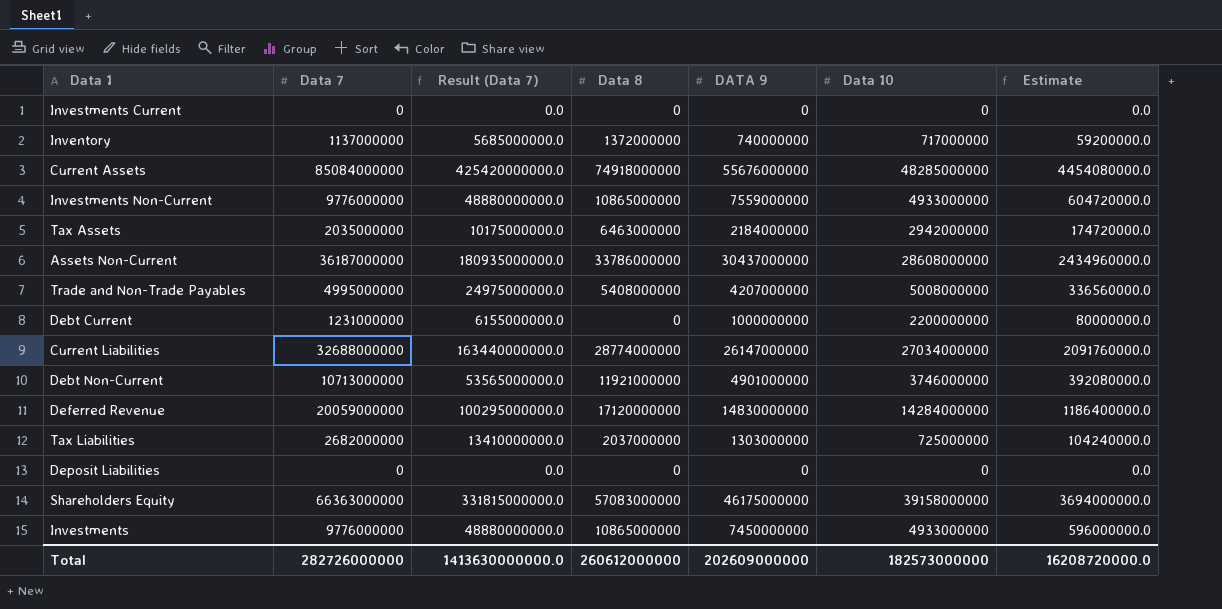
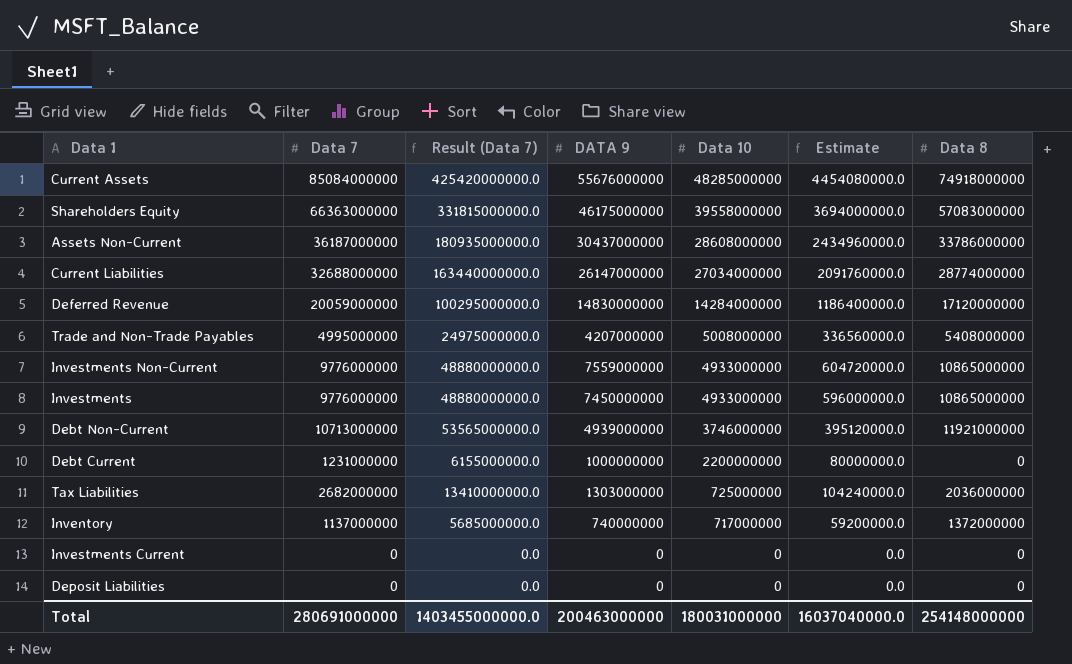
row order: none -> Data 10 descending
column Data 8 | position: 4 -> 7
row Tax Assets: 2035000000 | 10175000000.0 | 6463000000 | 2184000000 | 2942000000 | 174720000.0 -> none
Shareholders Equity | Data 10: 39158000000 -> 39558000000
Debt Non-Current | DATA 9: 4901000000 -> 4939000000
Debt Non-Current | Estimate: 392080000.0 -> 395120000.0
Tax Liabilities | Data 8: 2037000000 -> 2036000000
Total | Data 7: 282726000000 -> 280691000000
Total | Result (Data 7): 1413630000000.0 -> 1403455000000.0
Total | DATA 9: 202609000000 -> 200463000000
Total | Data 10: 182573000000 -> 180031000000
Total | Estimate: 16208720000.0 -> 16037040000.0
Total | Data 8: 260612000000 -> 254148000000

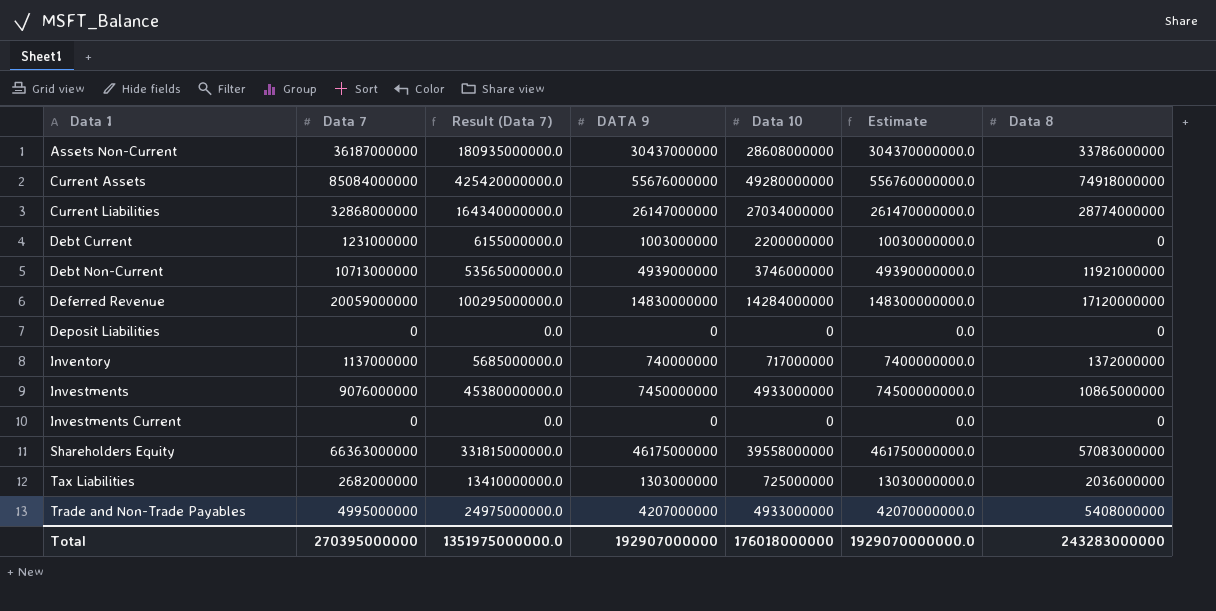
row order: Data 10 descending -> Data 1 ascending
column Estimate | formula: [DATA 9] * 0.08 -> [DATA 9] * 10
row Investments Non-Current: 9776000000 | 48880000000.0 | 7559000000 | 4933000000 | 604720000.0 | 10865000000 -> none
Current Assets | Data 10: 48285000000 -> 49280000000
Current Liabilities | Data 7: 32688000000 -> 32868000000
Current Liabilities | Result (Data 7): 163440000000.0 -> 164340000000.0
Debt Current | DATA 9: 1000000000 -> 1003000000
Investments | Data 7: 9776000000 -> 9076000000
Investments | Result (Data 7): 48880000000.0 -> 45380000000.0
Trade and Non-Trade Payables | Data 10: 5008000000 -> 4933000000
Total | Data 7: 280691000000 -> 270395000000
Total | Result (Data 7): 1403455000000.0 -> 1351975000000.0
Total | DATA 9: 200463000000 -> 192907000000
Total | Data 10: 180031000000 -> 176018000000
Total | Estimate: 16037040000.0 -> 1929070000000.0
Total | Data 8: 254148000000 -> 243283000000

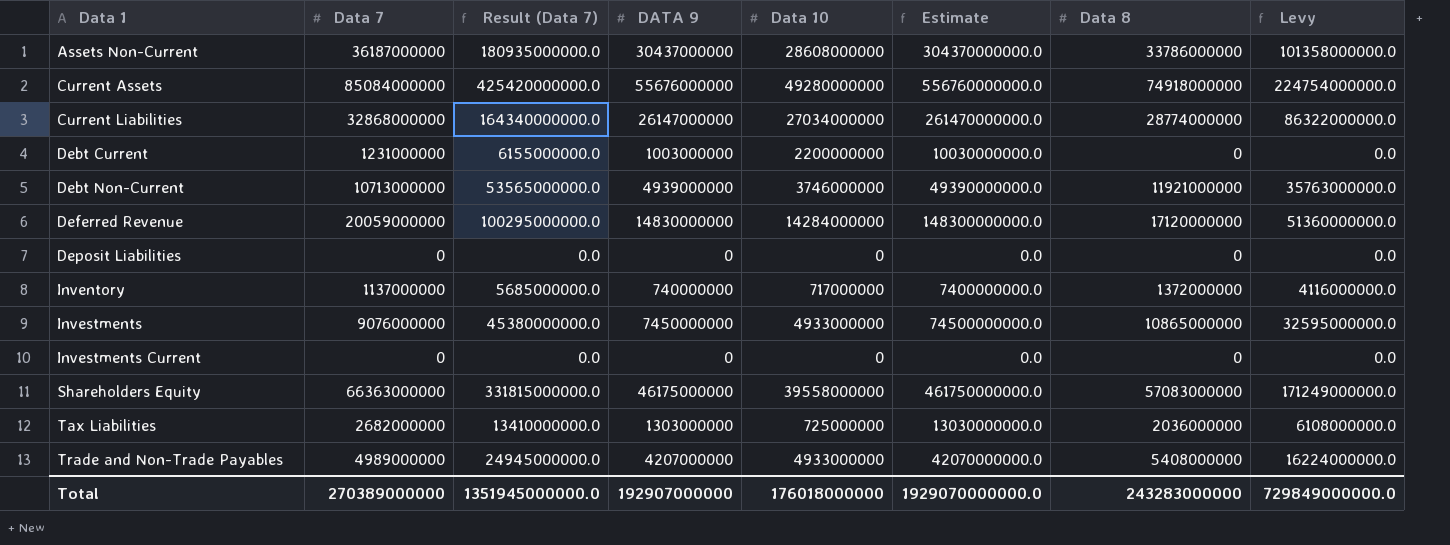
column Levy | formula: none -> [Data 8] * 3
Trade and Non-Trade Payables | Data 7: 4995000000 -> 4989000000
Trade and Non-Trade Payables | Result (Data 7): 24975000000.0 -> 24945000000.0
Total | Data 7: 270395000000 -> 270389000000
Total | Result (Data 7): 1351975000000.0 -> 1351945000000.0

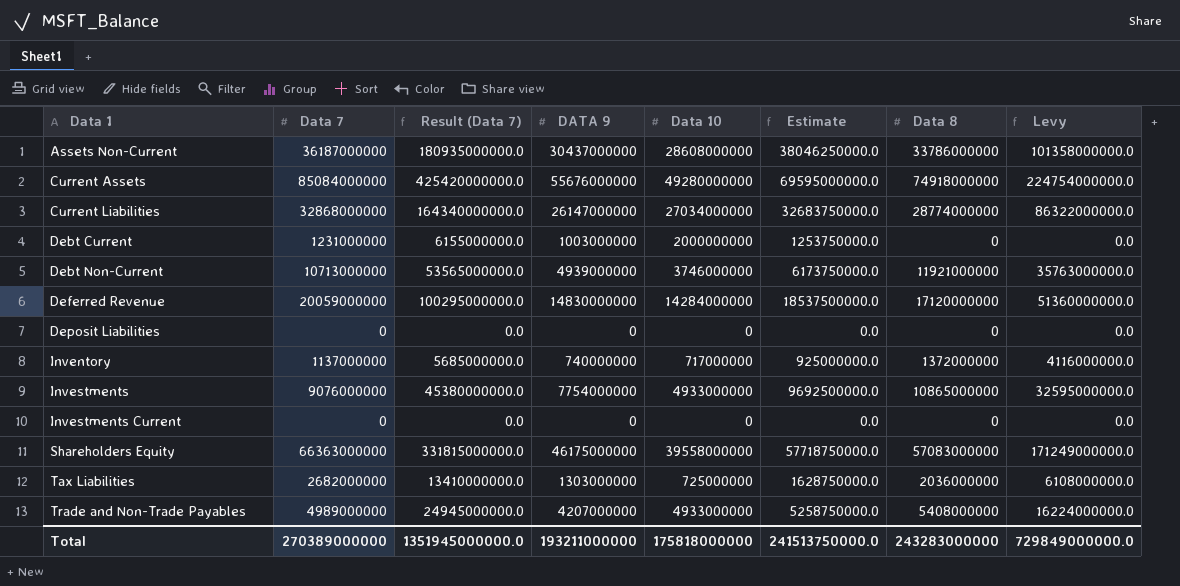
column Estimate | formula: [DATA 9] * 10 -> [DATA 9] * 1.25
Debt Current | Data 10: 2200000000 -> 2000000000
Investments | DATA 9: 7450000000 -> 7754000000
Total | DATA 9: 192907000000 -> 193211000000
Total | Data 10: 176018000000 -> 175818000000
Total | Estimate: 1929070000000.0 -> 241513750000.0

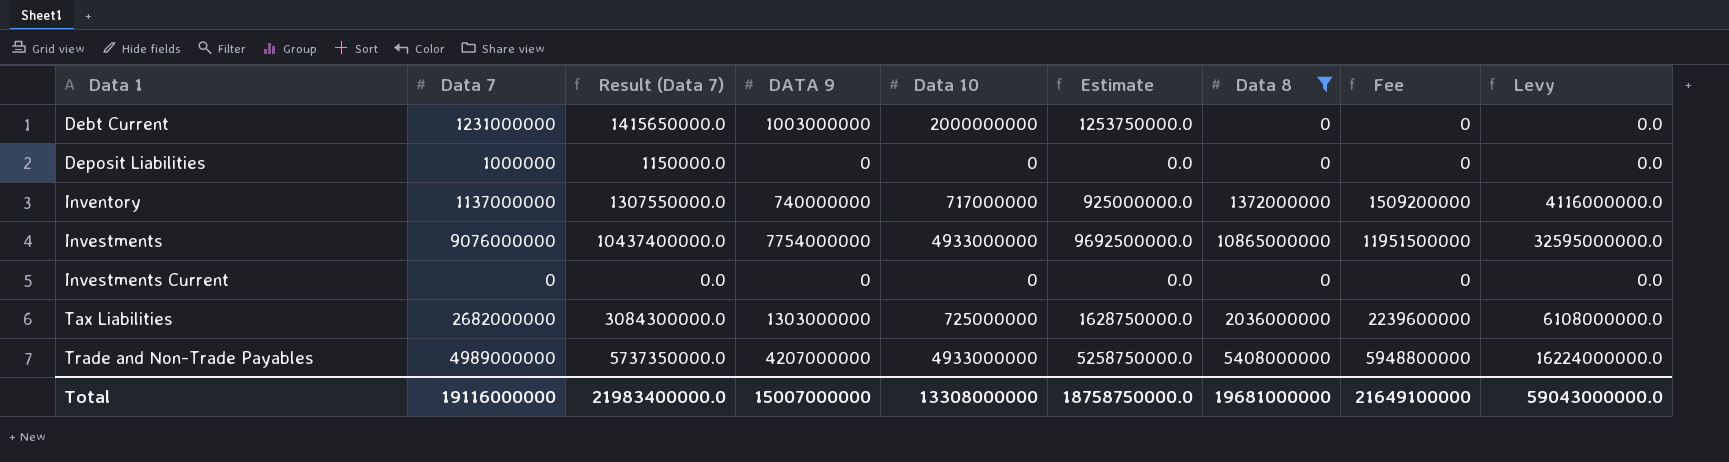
filter: none -> Data 8 <= 10865000000
column Result (Data 7) | formula: [Data 7] * 5 -> [Data 7] * 1.15
column Fee | formula: none -> [Data 8] * 1.1
Deposit Liabilities | Data 7: 0 -> 1000000
Total | Data 7: 270389000000 -> 19116000000
Total | Result (Data 7): 1351945000000.0 -> 21983400000.0
Total | DATA 9: 193211000000 -> 15007000000
Total | Data 10: 175818000000 -> 13308000000
Total | Estimate: 241513750000.0 -> 18758750000.0
Total | Data 8: 243283000000 -> 19681000000
Total | Levy: 729849000000.0 -> 59043000000.0

